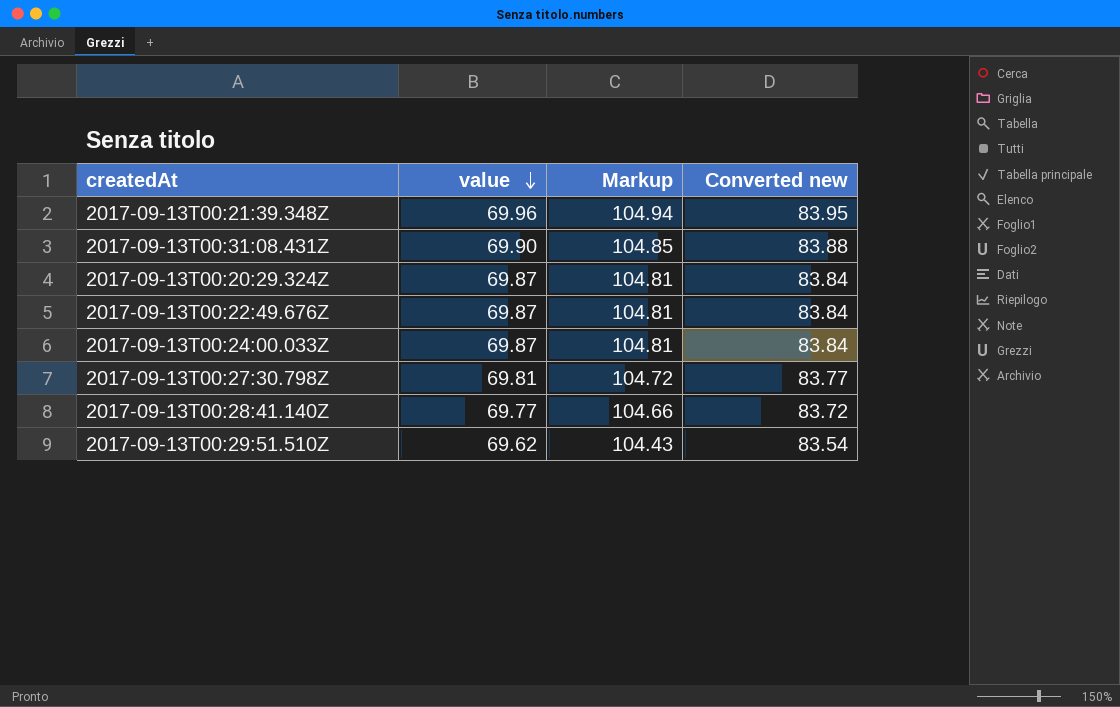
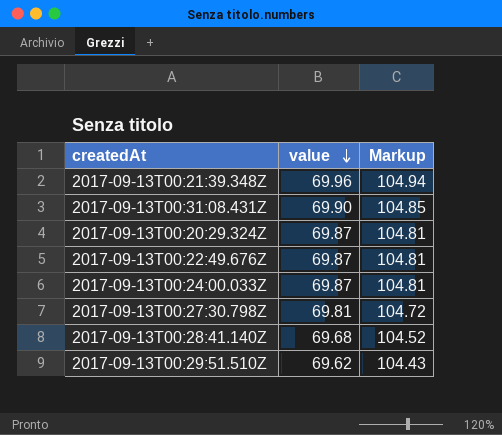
column Converted new | formula: [value] * 1.2 -> none
2017-09-13T00:28:41.140Z | value: 69.77 -> 69.68
2017-09-13T00:28:41.140Z | Markup: 104.66 -> 104.52

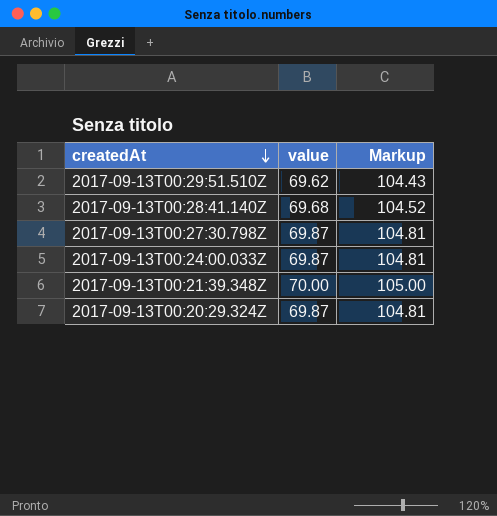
row order: value descending -> createdAt descending
row 2017-09-13T00:31:08.431Z: 69.90 | 104.85 -> none
row 2017-09-13T00:22:49.676Z: 69.87 | 104.81 -> none
2017-09-13T00:27:30.798Z | value: 69.81 -> 69.87
2017-09-13T00:27:30.798Z | Markup: 104.72 -> 104.81
2017-09-13T00:21:39.348Z | value: 69.96 -> 70.00
2017-09-13T00:21:39.348Z | Markup: 104.94 -> 105.00

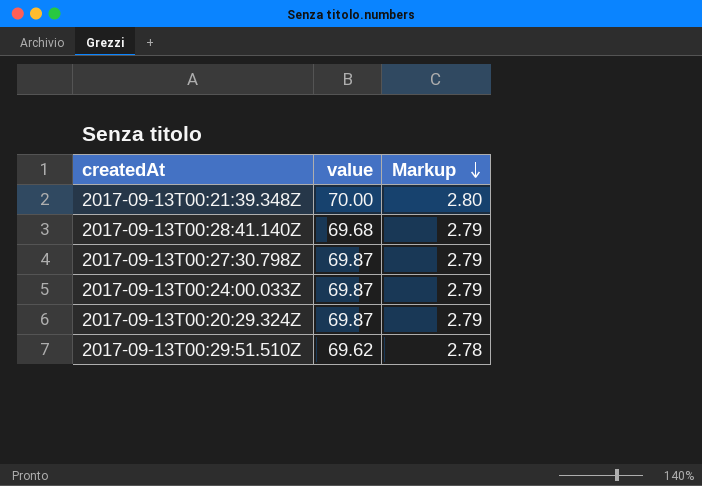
row order: createdAt descending -> Markup descending
column Markup | formula: [value] * 1.5 -> [value] * 0.04

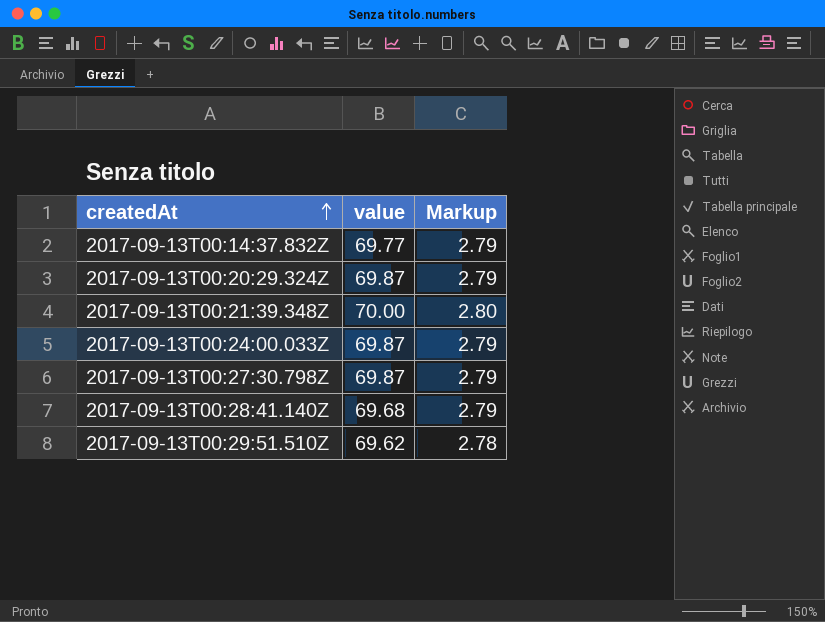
row order: Markup descending -> createdAt ascending
row 2017-09-13T00:14:37.832Z: none -> 69.77 | 2.79

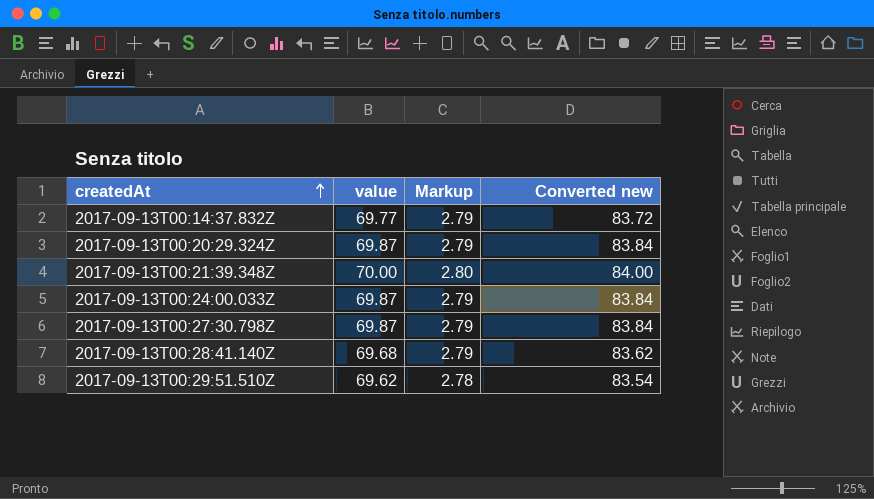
column Converted new | formula: none -> [value] * 1.2

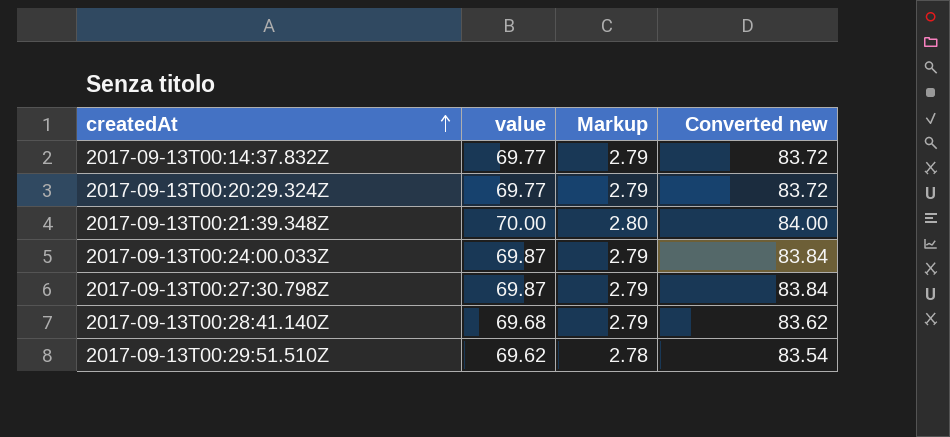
2017-09-13T00:20:29.324Z | value: 69.87 -> 69.77
2017-09-13T00:20:29.324Z | Converted new: 83.84 -> 83.72

